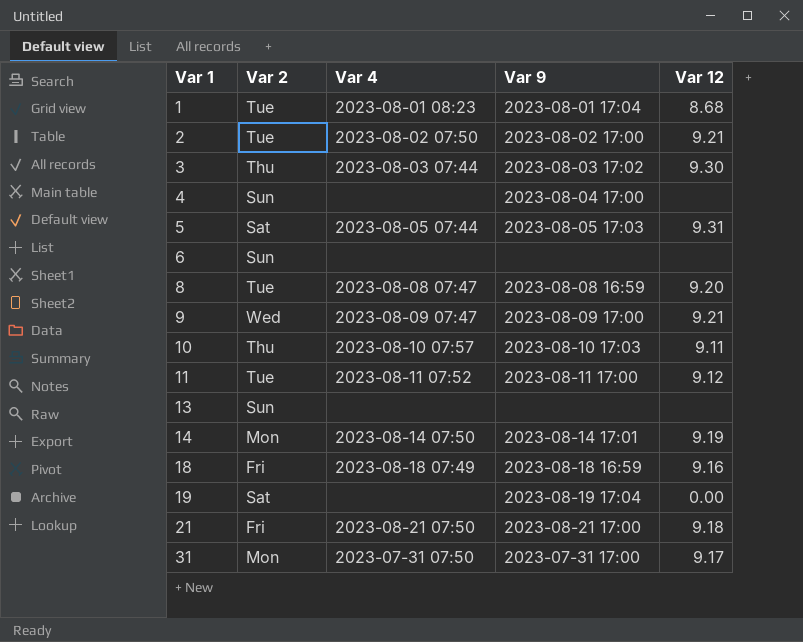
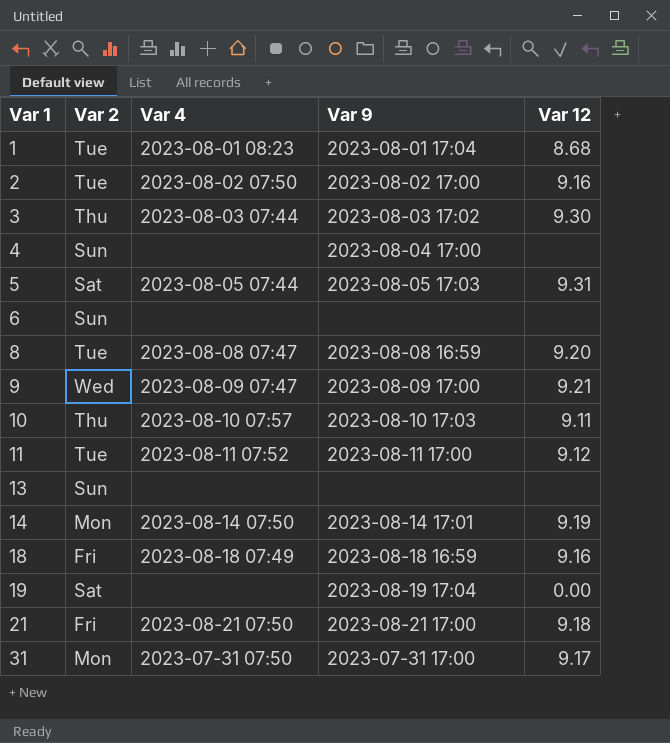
2 | Var 12: 9.21 -> 9.16

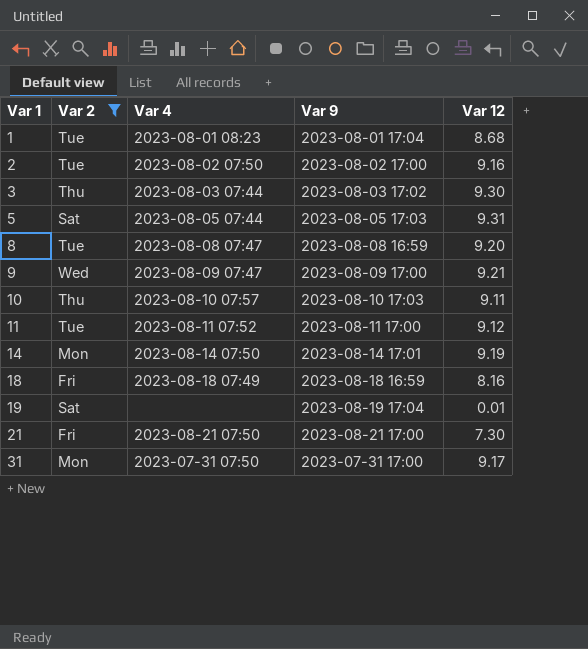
filter: none -> Var 2 != Sun
18 | Var 12: 9.16 -> 8.16
19 | Var 12: 0.00 -> 0.01
21 | Var 12: 9.18 -> 7.30

